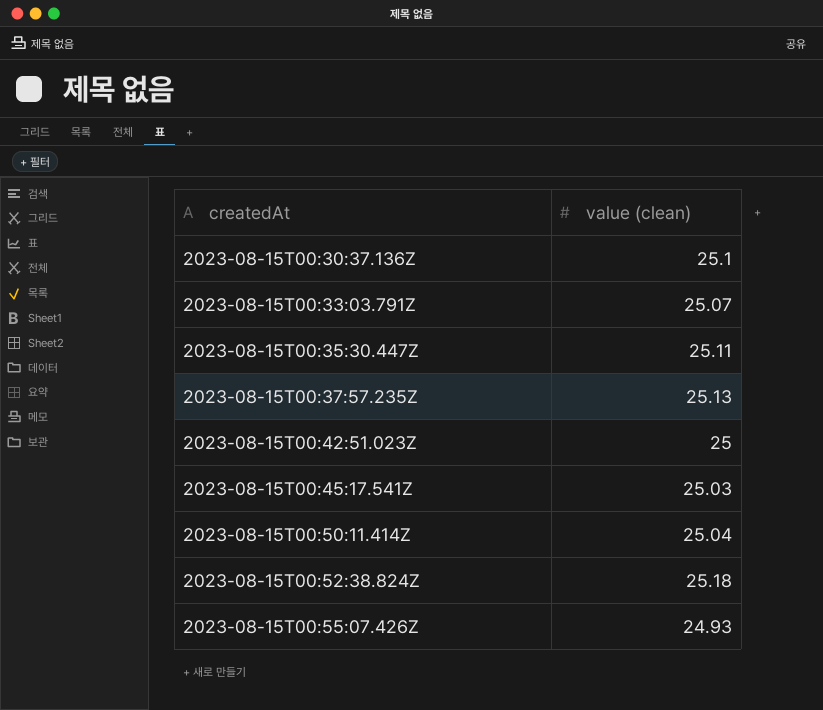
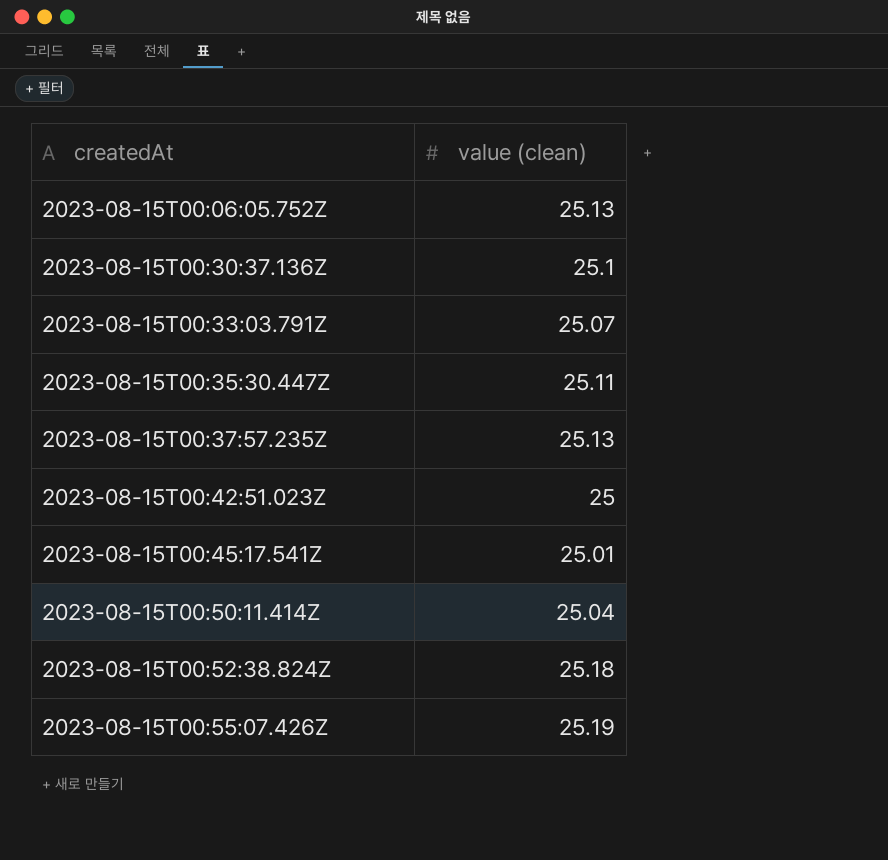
row 2023-08-15T00:06:05.752Z: none -> 25.13
2023-08-15T00:45:17.541Z | value (clean): 25.03 -> 25.01
2023-08-15T00:55:07.426Z | value (clean): 24.93 -> 25.19

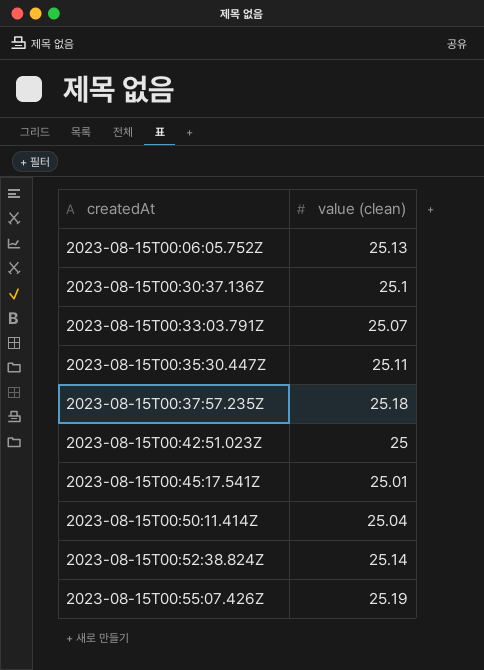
2023-08-15T00:37:57.235Z | value (clean): 25.13 -> 25.18
2023-08-15T00:52:38.824Z | value (clean): 25.18 -> 25.14

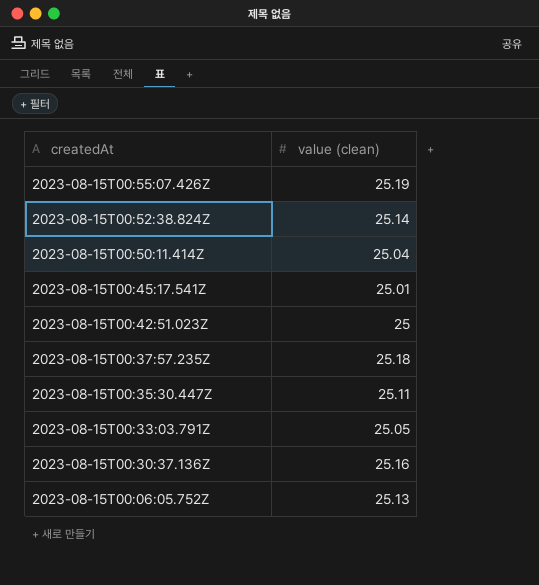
row order: createdAt ascending -> createdAt descending
2023-08-15T00:33:03.791Z | value (clean): 25.07 -> 25.05
2023-08-15T00:30:37.136Z | value (clean): 25.1 -> 25.16

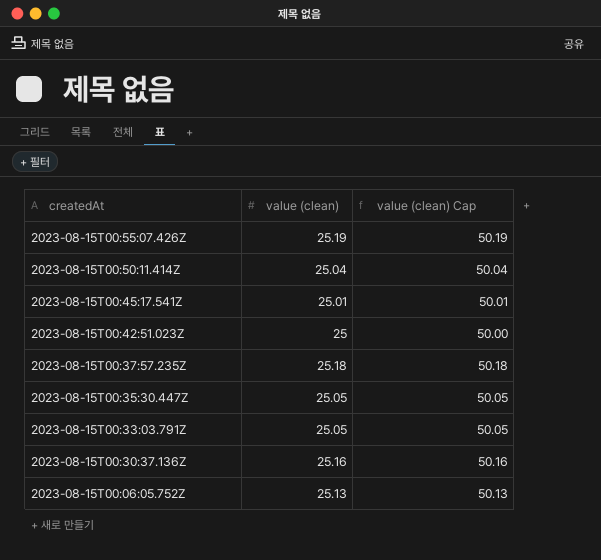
column value (clean) Cap | formula: none -> [value (clean)] + 25
row 2023-08-15T00:52:38.824Z: 25.14 -> none
2023-08-15T00:35:30.447Z | value (clean): 25.11 -> 25.05

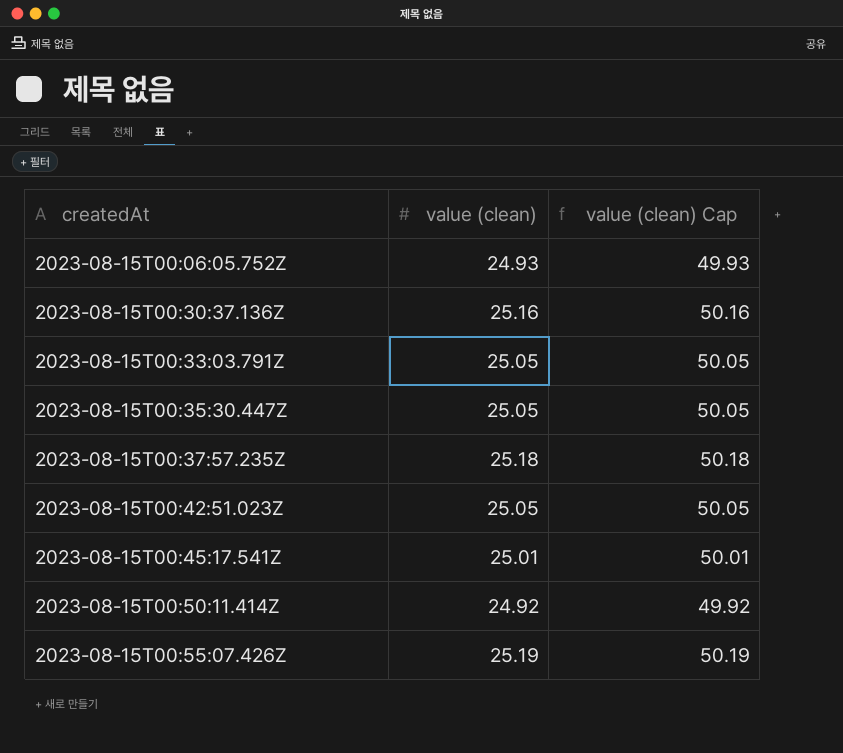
row order: createdAt descending -> createdAt ascending
2023-08-15T00:06:05.752Z | value (clean): 25.13 -> 24.93
2023-08-15T00:06:05.752Z | value (clean) Cap: 50.13 -> 49.93
2023-08-15T00:42:51.023Z | value (clean): 25 -> 25.05
2023-08-15T00:42:51.023Z | value (clean) Cap: 50.00 -> 50.05
2023-08-15T00:50:11.414Z | value (clean): 25.04 -> 24.92
2023-08-15T00:50:11.414Z | value (clean) Cap: 50.04 -> 49.92

